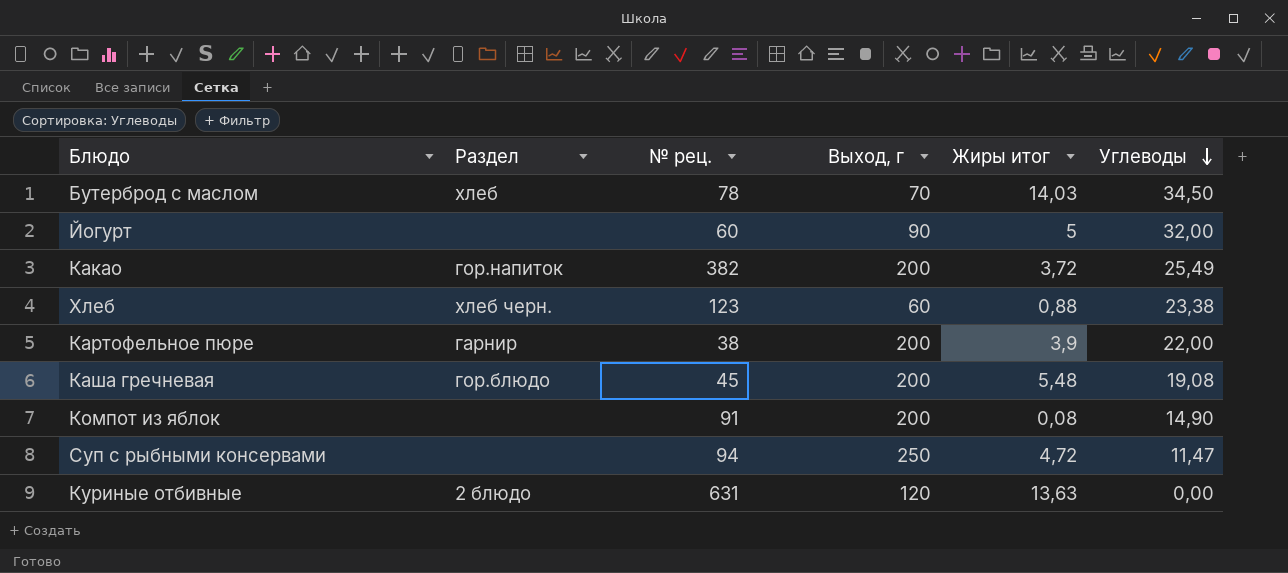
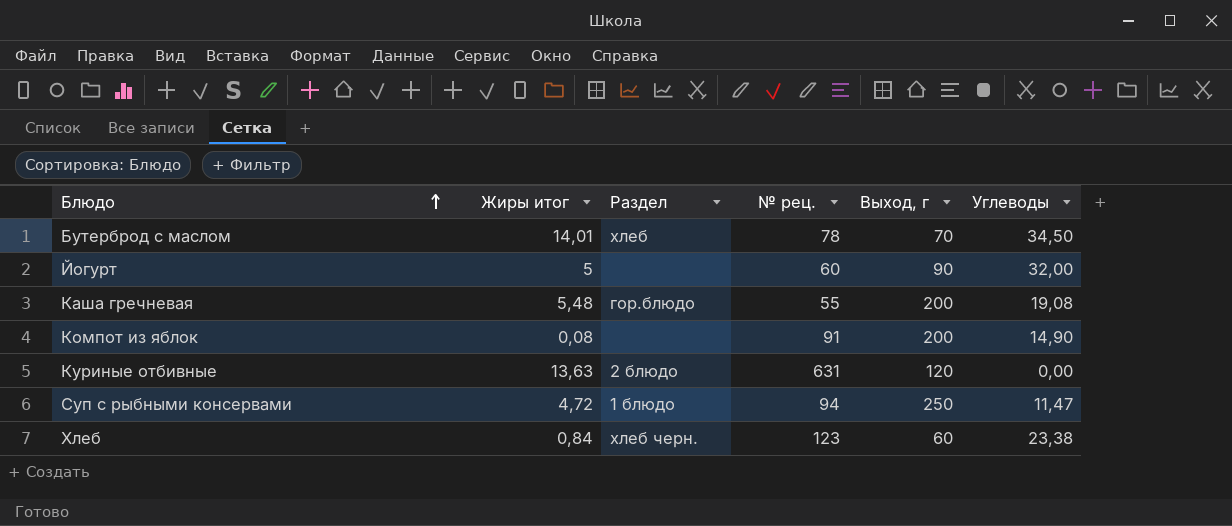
row order: Углеводы descending -> Блюдо ascending
column Жиры итог | position: 5 -> 2
row Какао: гор.напиток | 382 | 200 | 3,72 | 25,49 -> none
row Картофельное пюре: гарнир | 38 | 200 | 3,9 | 22,00 -> none
Бутерброд с маслом | Жиры итог: 14,03 -> 14,01
Каша гречневая | № рец.: 45 -> 55
Суп с рыбными консервами | Раздел: none -> 1 блюдо
Хлеб | Жиры итог: 0,88 -> 0,84

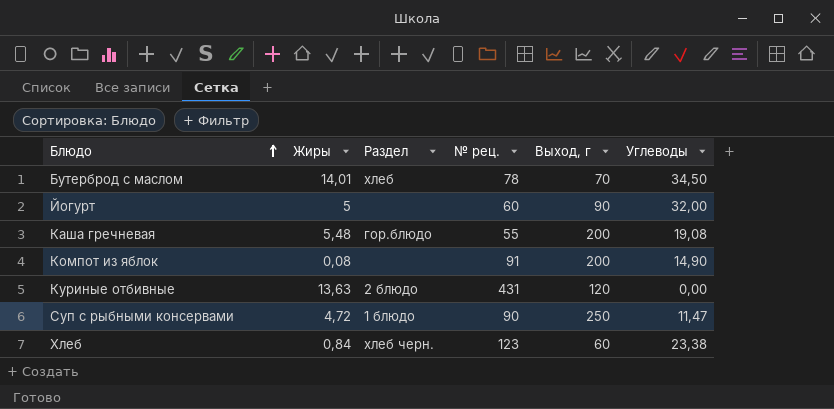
column name: Жиры итог -> Жиры
Куриные отбивные | № рец.: 631 -> 431
Суп с рыбными консервами | № рец.: 94 -> 90

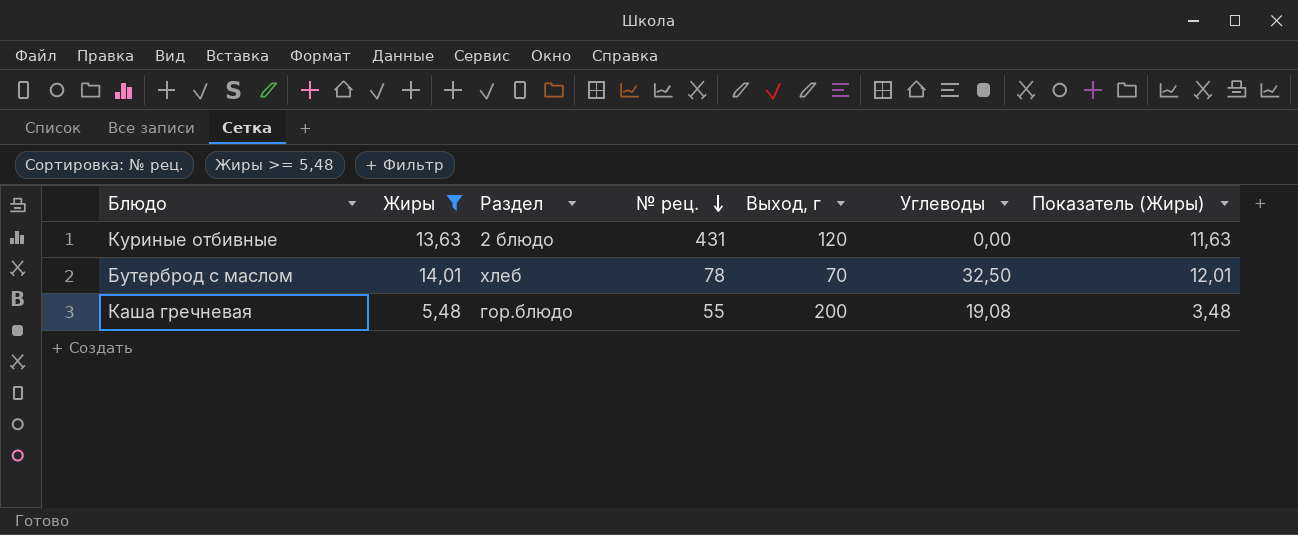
filter: none -> Жиры >= 5,48
row order: Блюдо ascending -> № рец. descending
column Показатель (Жиры) | formula: none -> [Жиры] - 2
Бутерброд с маслом | Углеводы: 34,50 -> 32,50

